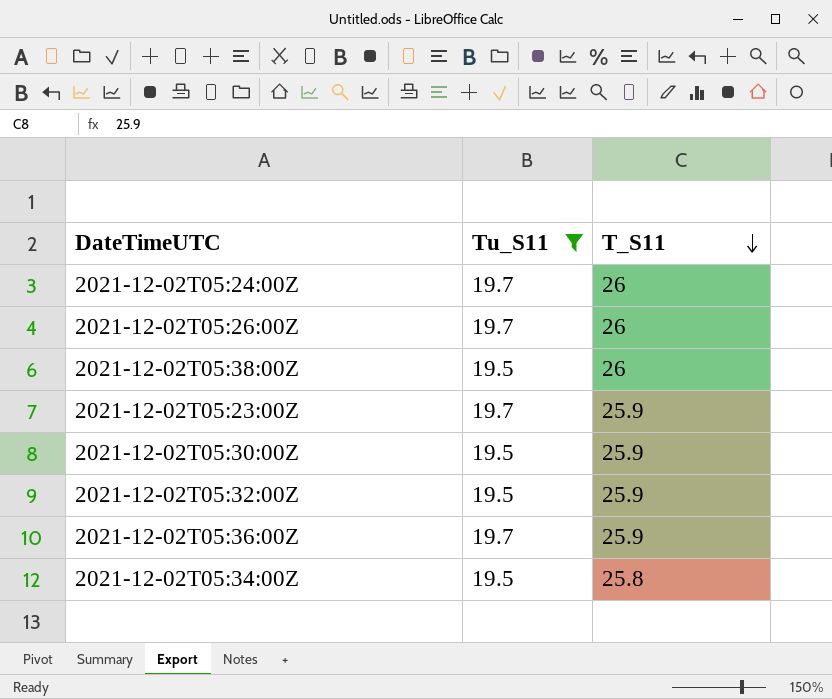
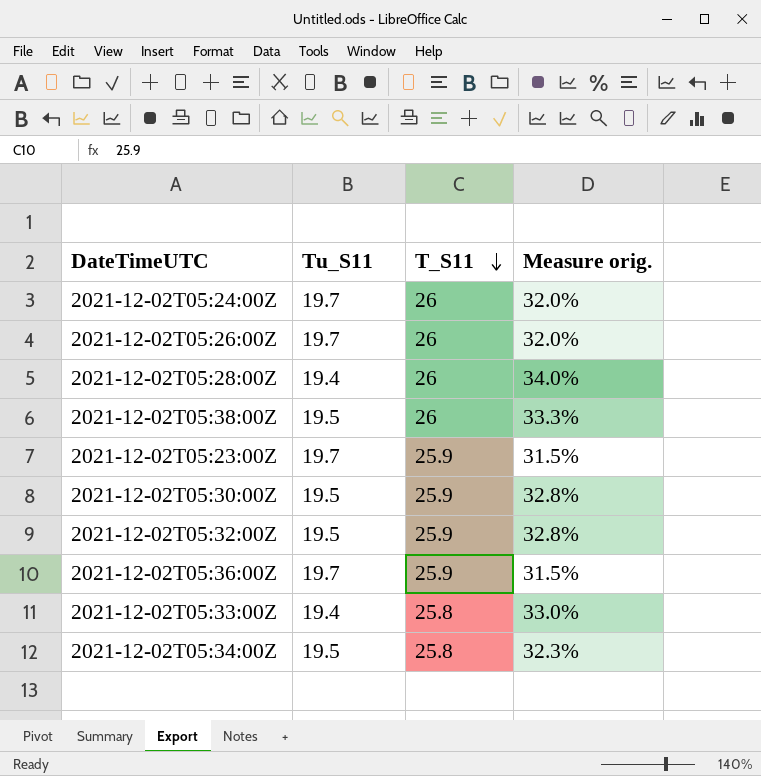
filter: Tu_S11 != 19.4 -> none
column Measure orig. | formula: none -> ([T_S11] - [Tu_S11]) / [Tu_S11]

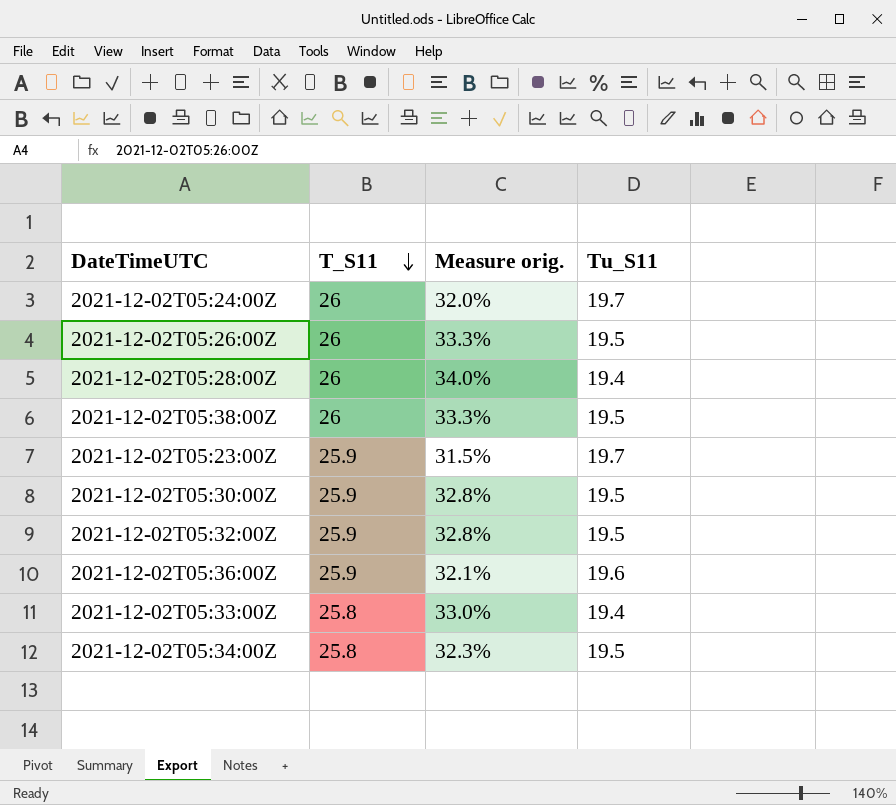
column Tu_S11 | position: 2 -> 4
2021-12-02T05:26:00Z | Measure orig.: 32.0% -> 33.3%
2021-12-02T05:26:00Z | Tu_S11: 19.7 -> 19.5
2021-12-02T05:36:00Z | Measure orig.: 31.5% -> 32.1%
2021-12-02T05:36:00Z | Tu_S11: 19.7 -> 19.6

